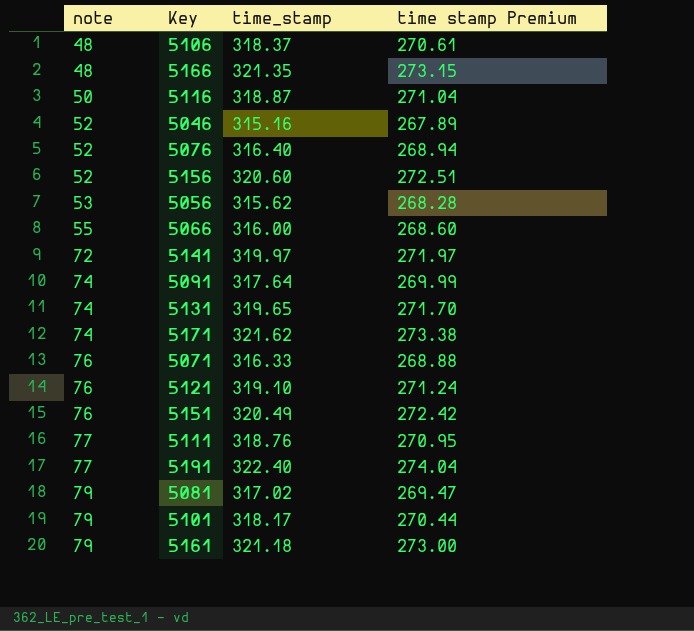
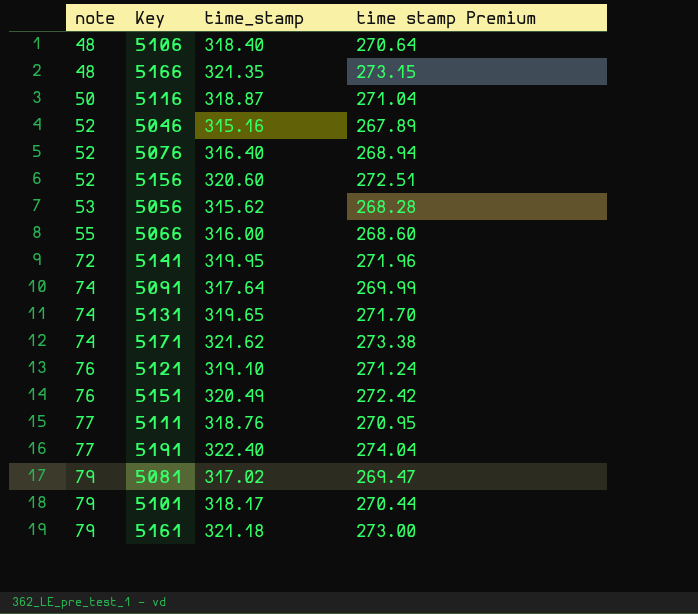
row 5071: 76 | 316.33 | 268.88 -> none
5106 | time_stamp: 318.37 -> 318.40
5106 | time stamp Premium: 270.61 -> 270.64
5141 | time_stamp: 319.97 -> 319.95
5141 | time stamp Premium: 271.97 -> 271.96

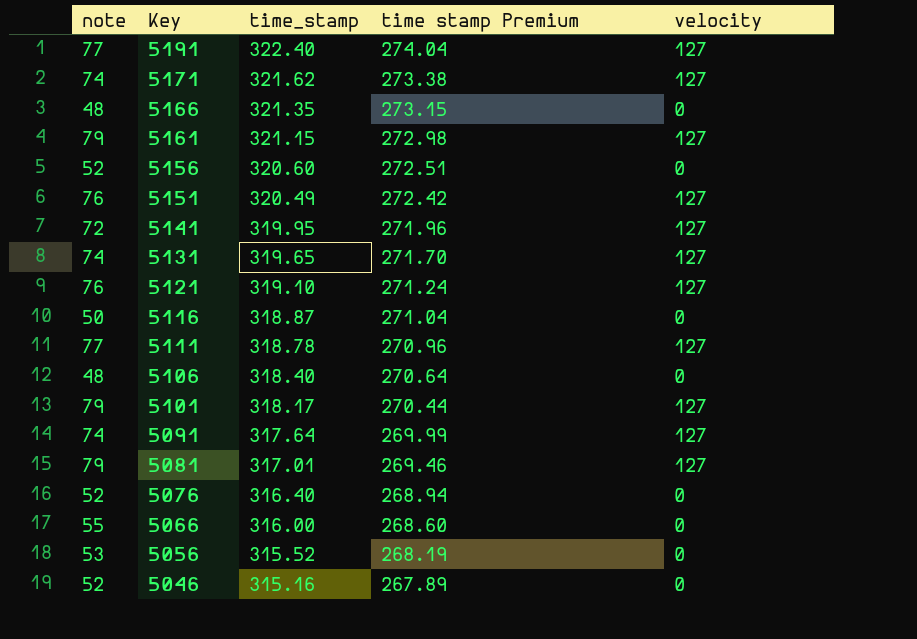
row order: note ascending -> Key descending
column velocity | position: none -> 5
5161 | time_stamp: 321.18 -> 321.15
5161 | time stamp Premium: 273.00 -> 272.98
5111 | time_stamp: 318.76 -> 318.78
5111 | time stamp Premium: 270.95 -> 270.96
5081 | time_stamp: 317.02 -> 317.01
5081 | time stamp Premium: 269.47 -> 269.46
5056 | time_stamp: 315.62 -> 315.52
5056 | time stamp Premium: 268.28 -> 268.19

